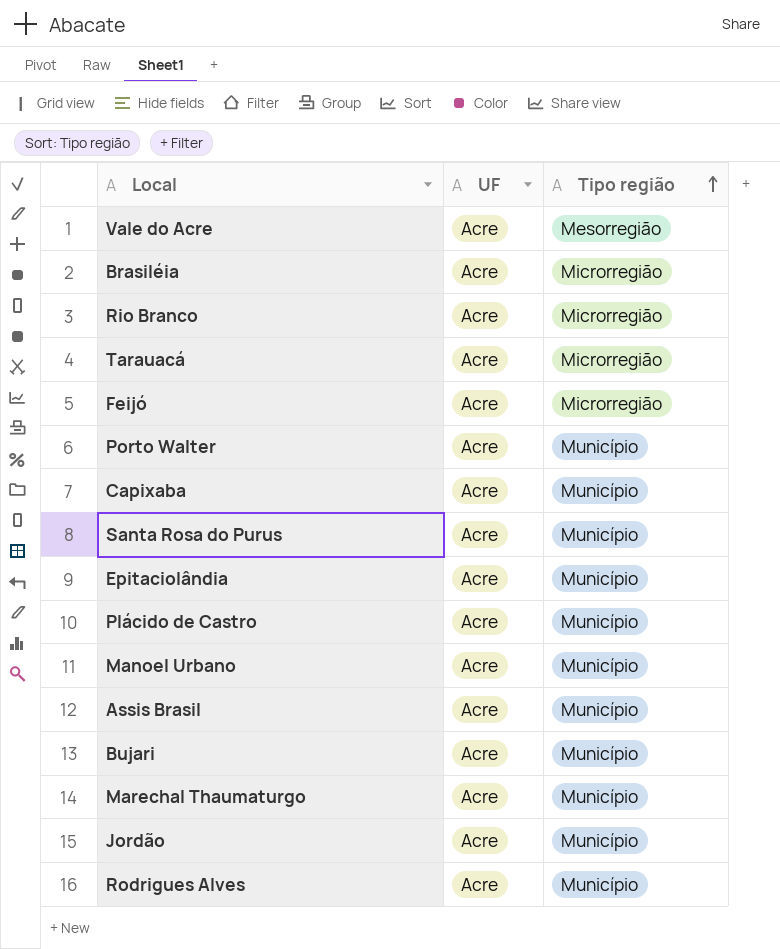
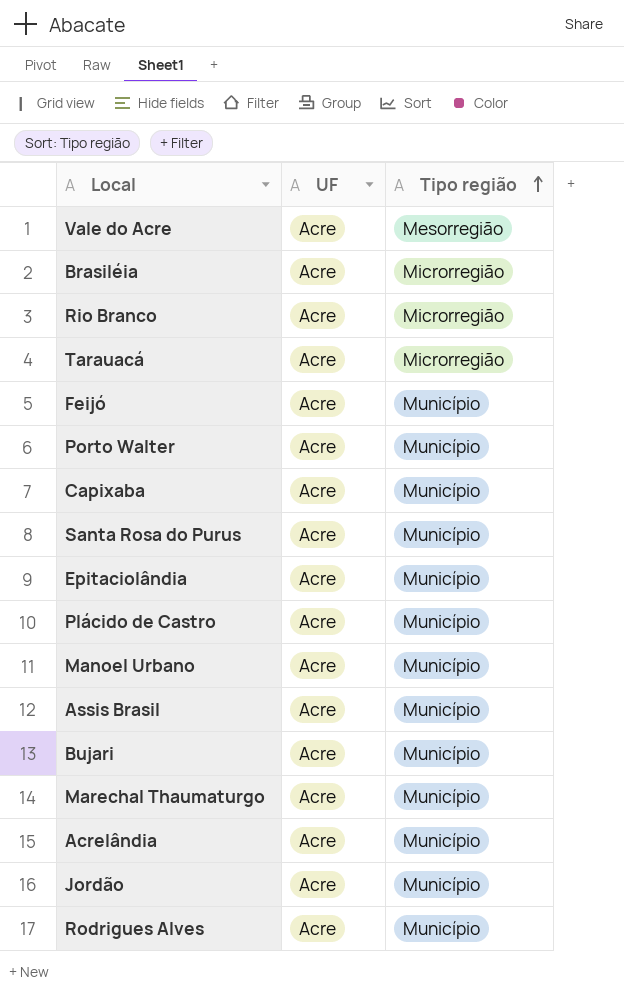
Feijó | Tipo região: Microrregião -> Município
row Acrelândia: none -> Acre | Município

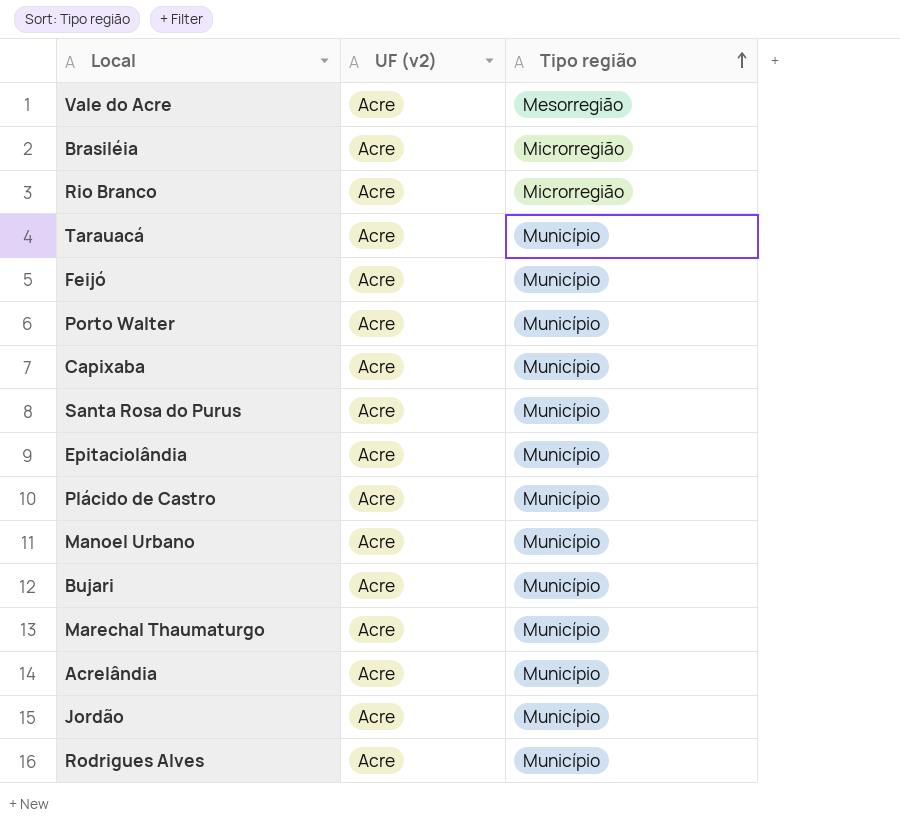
column name: UF -> UF (v2)
row Assis Brasil: Acre | Município -> none
Tarauacá | Tipo região: Microrregião -> Município

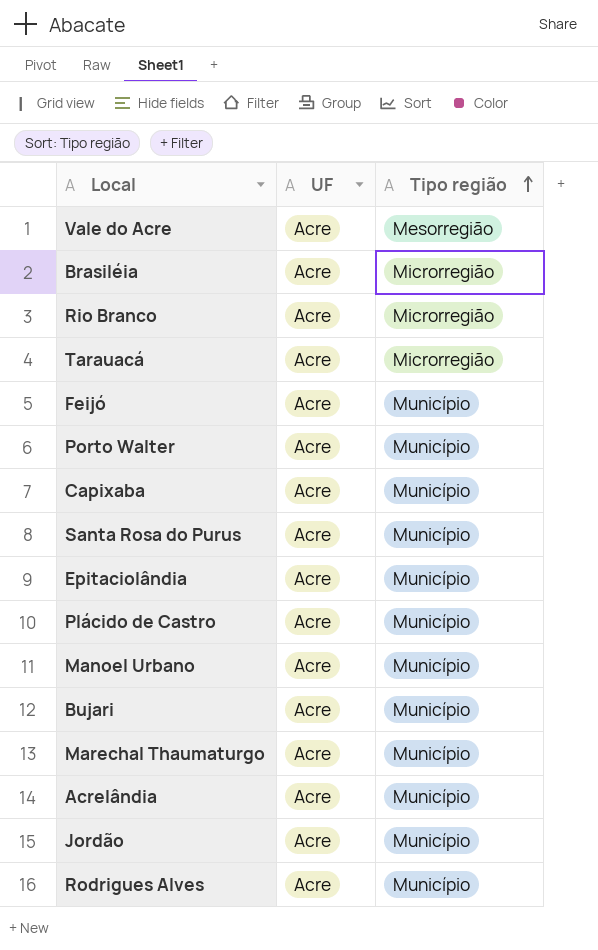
column name: UF (v2) -> UF
Tarauacá | Tipo região: Município -> Microrregião

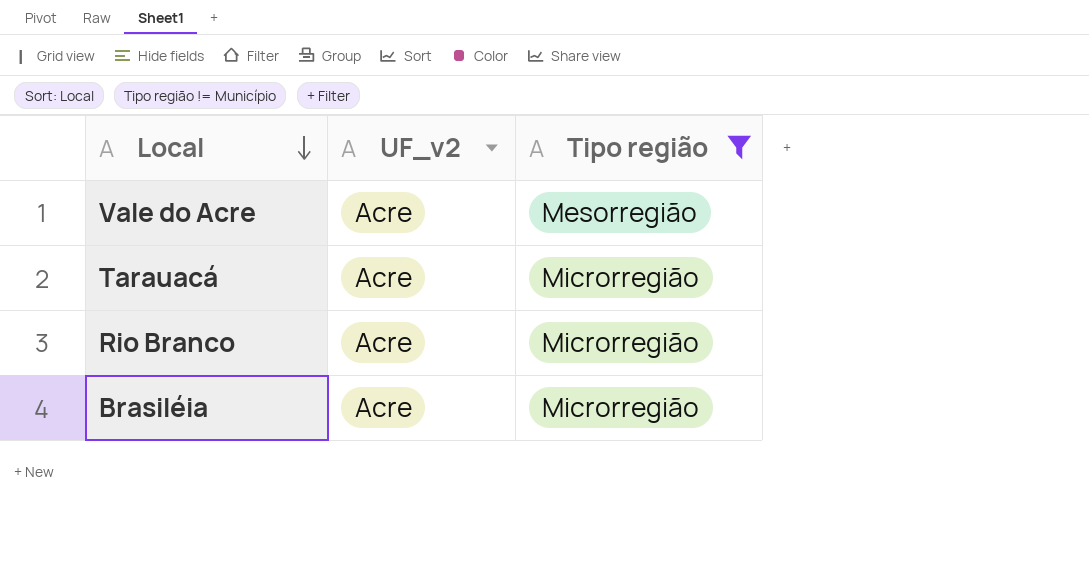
filter: none -> Tipo região != Município
row order: Tipo região ascending -> Local descending
column name: UF -> UF_v2

